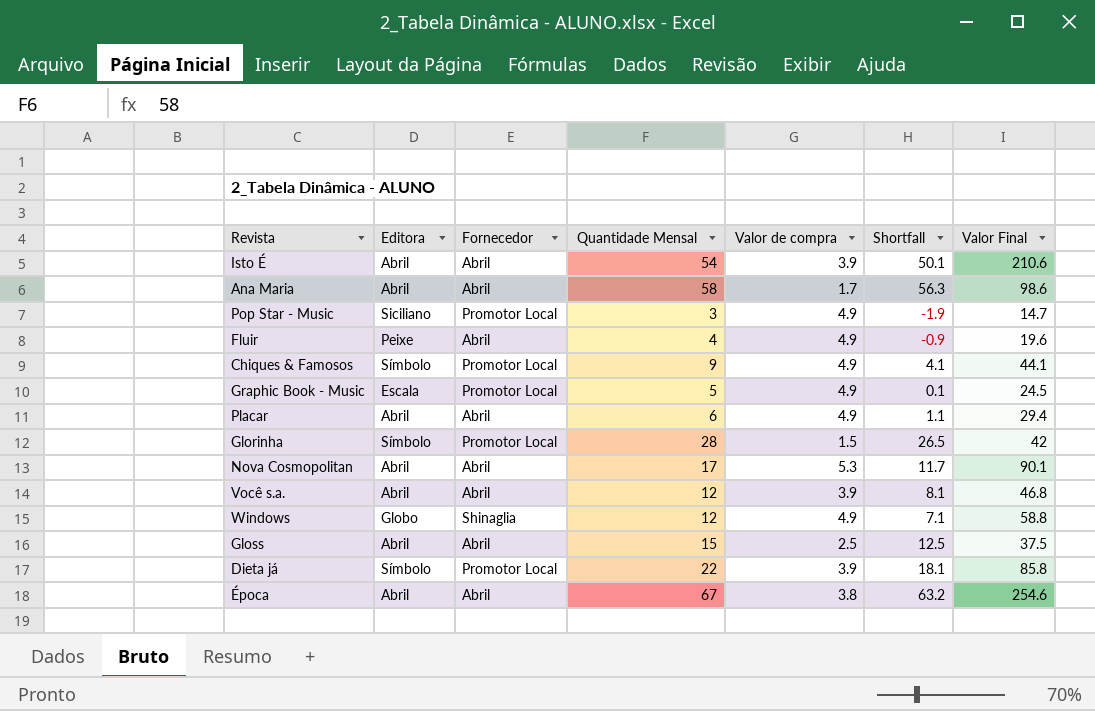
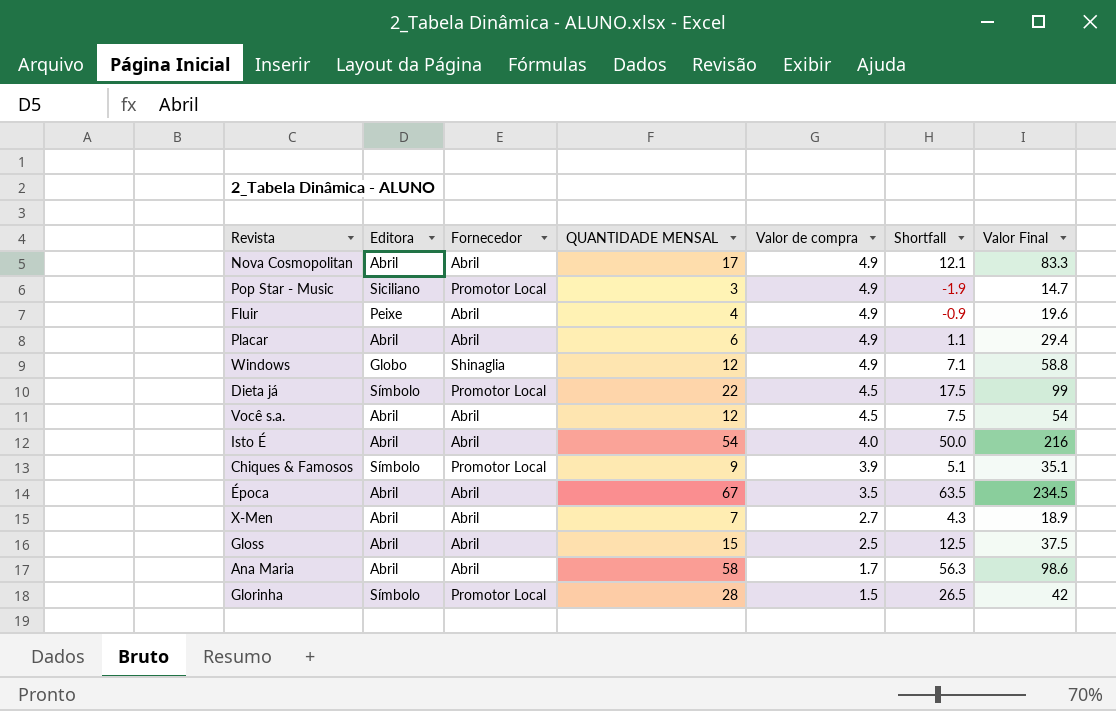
row order: none -> Valor de compra descending
column name: Quantidade Mensal -> QUANTIDADE MENSAL
row Graphic Book - Music: Escala | Promotor Local | 5 | 4.9 | 0.1 | 24.5 -> none
Nova Cosmopolitan | Valor de compra: 5.3 -> 4.9
Nova Cosmopolitan | Shortfall: 11.7 -> 12.1
Nova Cosmopolitan | Valor Final: 90.1 -> 83.3
Dieta já | Valor de compra: 3.9 -> 4.5
Dieta já | Shortfall: 18.1 -> 17.5
Dieta já | Valor Final: 85.8 -> 99
Você s.a. | Valor de compra: 3.9 -> 4.5
Você s.a. | Shortfall: 8.1 -> 7.5
Você s.a. | Valor Final: 46.8 -> 54
Isto É | Valor de compra: 3.9 -> 4.0
Isto É | Shortfall: 50.1 -> 50.0
Isto É | Valor Final: 210.6 -> 216
Chiques & Famosos | Valor de compra: 4.9 -> 3.9
Chiques & Famosos | Shortfall: 4.1 -> 5.1
Chiques & Famosos | Valor Final: 44.1 -> 35.1
Época | Valor de compra: 3.8 -> 3.5
Época | Shortfall: 63.2 -> 63.5
Época | Valor Final: 254.6 -> 234.5
row X-Men: none -> Abril | Abril | 7 | 2.7 | 4.3 | 18.9

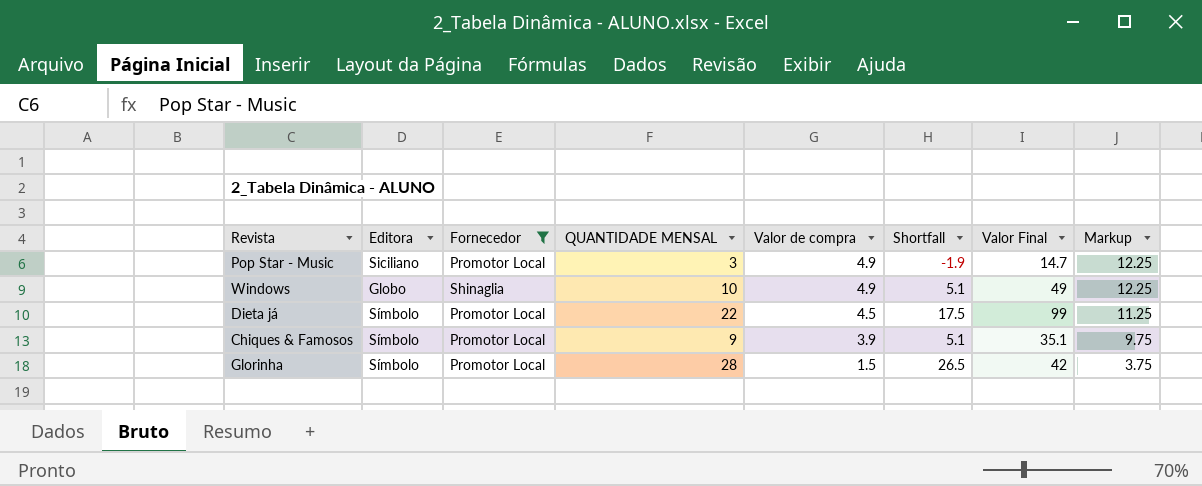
filter: none -> Fornecedor != Abril
column Markup | formula: none -> [Valor de compra] * 2.5
Windows | QUANTIDADE MENSAL: 12 -> 10
Windows | Shortfall: 7.1 -> 5.1
Windows | Valor Final: 58.8 -> 49

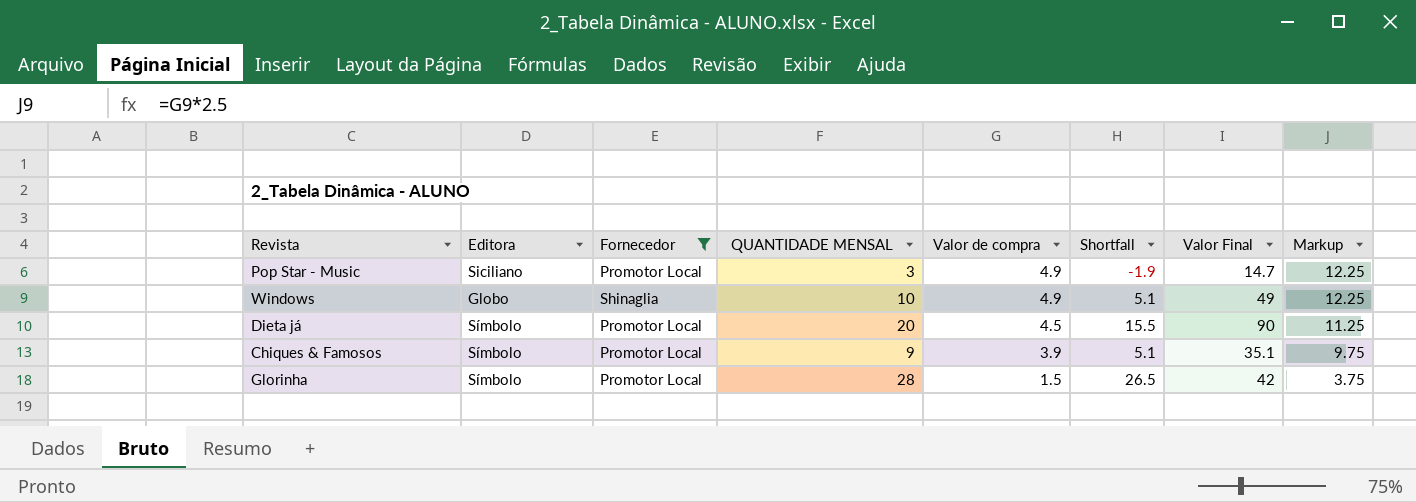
Dieta já | QUANTIDADE MENSAL: 22 -> 20
Dieta já | Shortfall: 17.5 -> 15.5
Dieta já | Valor Final: 99 -> 90

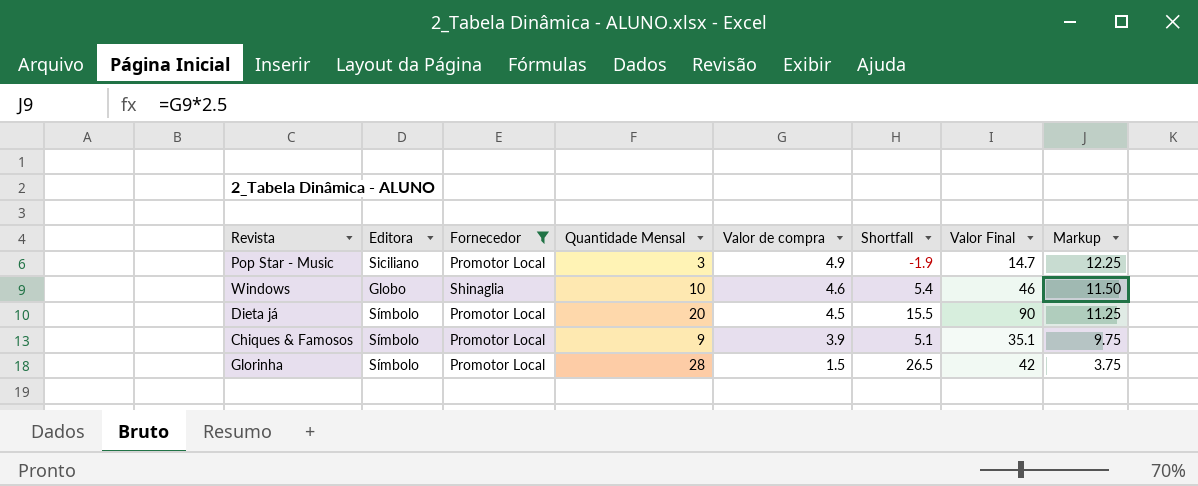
column name: QUANTIDADE MENSAL -> Quantidade Mensal
Windows | Valor de compra: 4.9 -> 4.6
Windows | Shortfall: 5.1 -> 5.4
Windows | Valor Final: 49 -> 46
Windows | Markup: 12.25 -> 11.50

